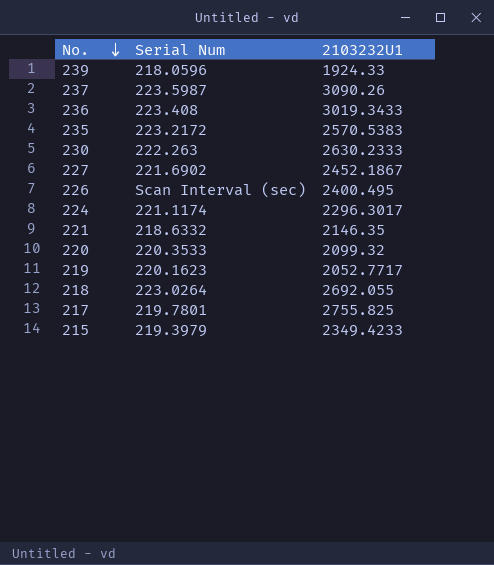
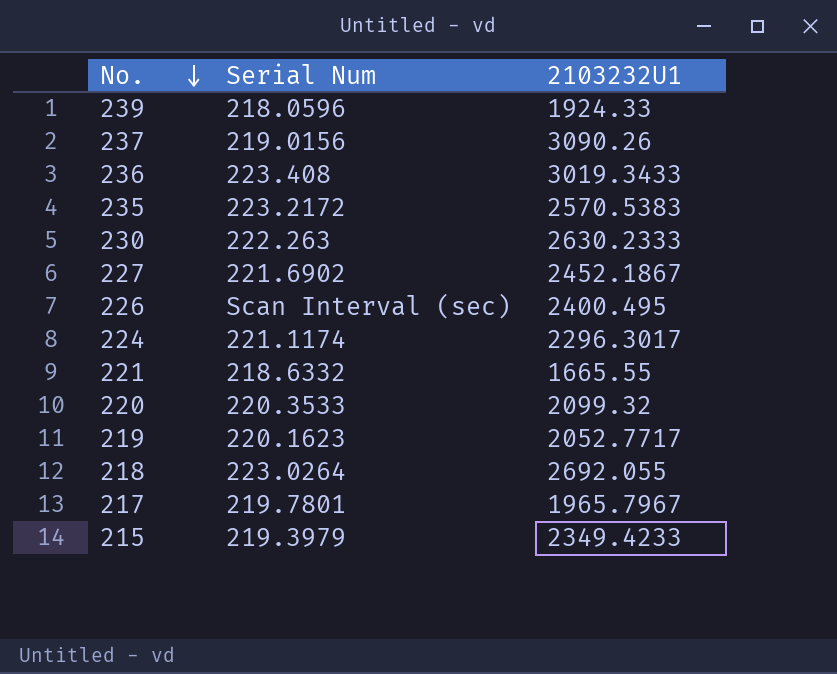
237 | Serial Num: 223.5987 -> 219.0156
221 | 2103232U1: 2146.35 -> 1665.55
217 | 2103232U1: 2755.825 -> 1965.7967

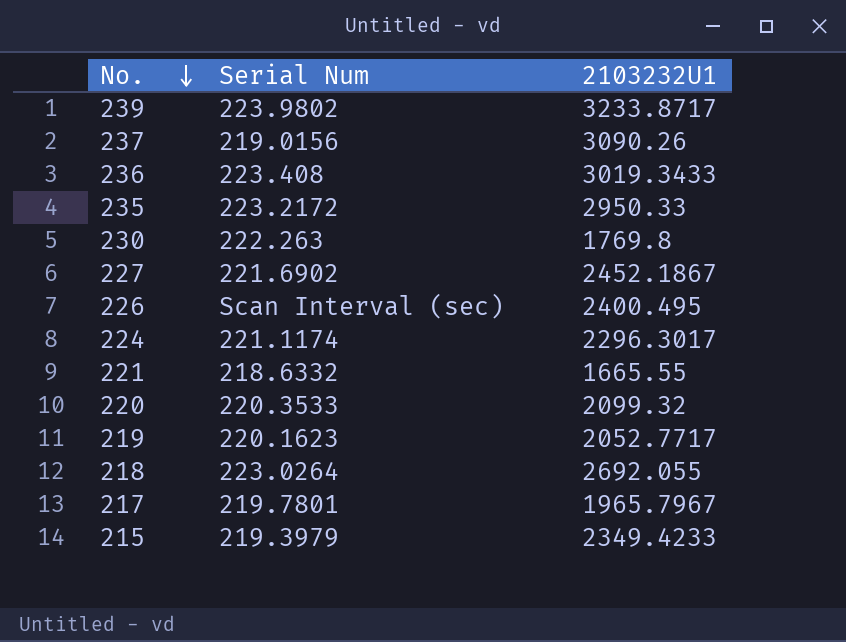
239 | Serial Num: 218.0596 -> 223.9802
239 | 2103232U1: 1924.33 -> 3233.8717
235 | 2103232U1: 2570.5383 -> 2950.33
230 | 2103232U1: 2630.2333 -> 1769.8

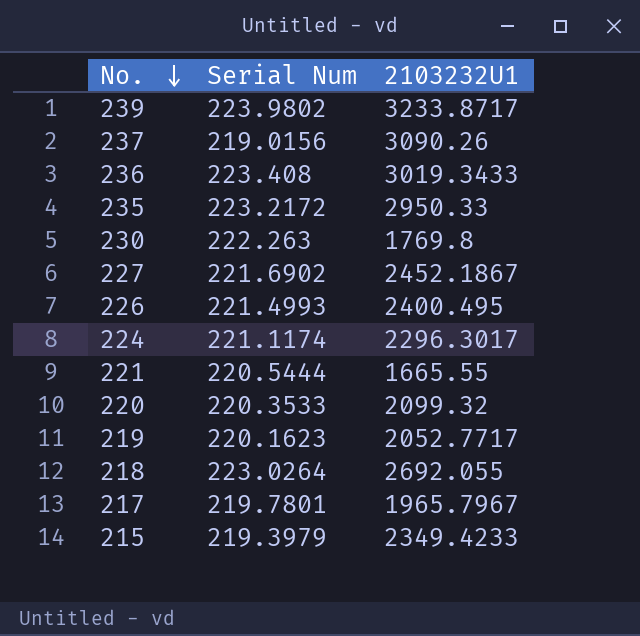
226 | Serial Num: Scan Interval (sec) -> 221.4993
221 | Serial Num: 218.6332 -> 220.5444

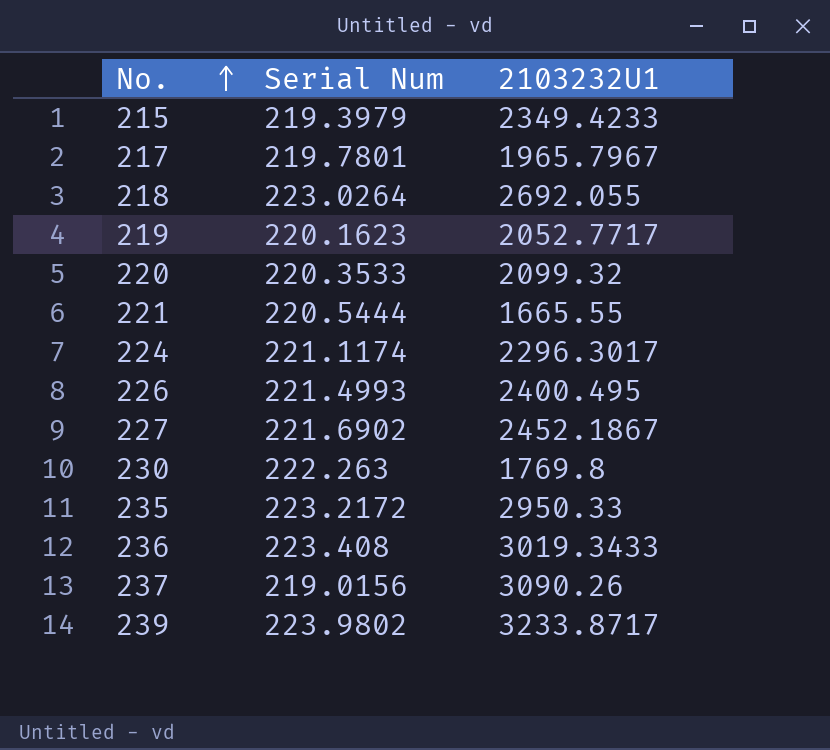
row order: No. descending -> No. ascending

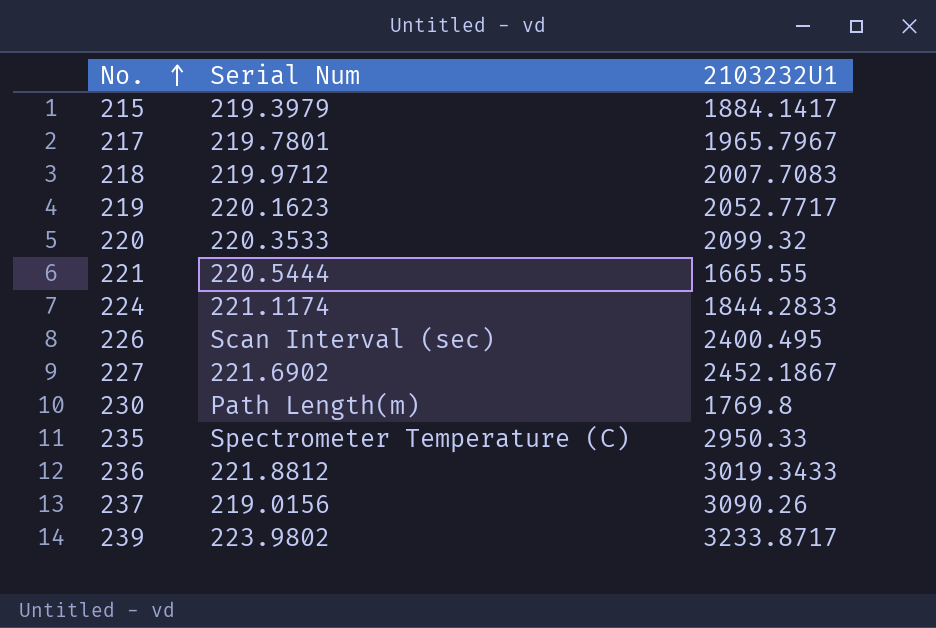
215 | 2103232U1: 2349.4233 -> 1884.1417
218 | Serial Num: 223.0264 -> 219.9712
218 | 2103232U1: 2692.055 -> 2007.7083
224 | 2103232U1: 2296.3017 -> 1844.2833
226 | Serial Num: 221.4993 -> Scan Interval (sec)
230 | Serial Num: 222.263 -> Path Length(m)
235 | Serial Num: 223.2172 -> Spectrometer Temperature (C)
236 | Serial Num: 223.408 -> 221.8812

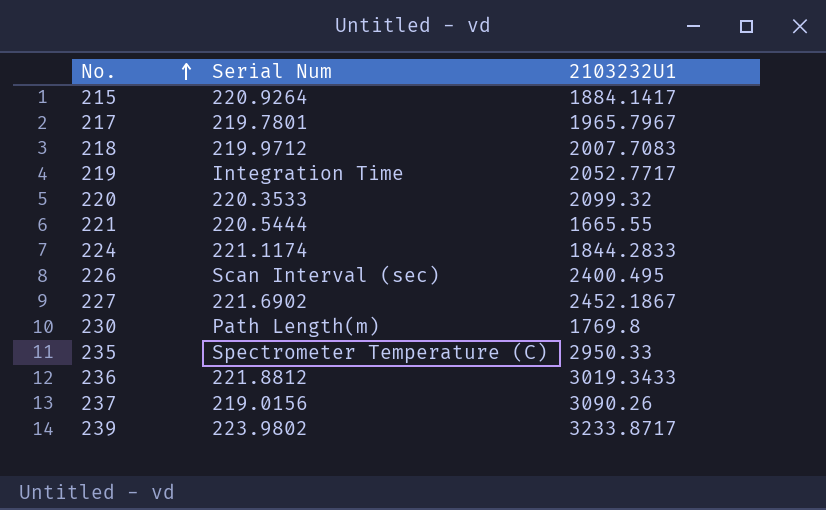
215 | Serial Num: 219.3979 -> 220.9264
219 | Serial Num: 220.1623 -> Integration Time

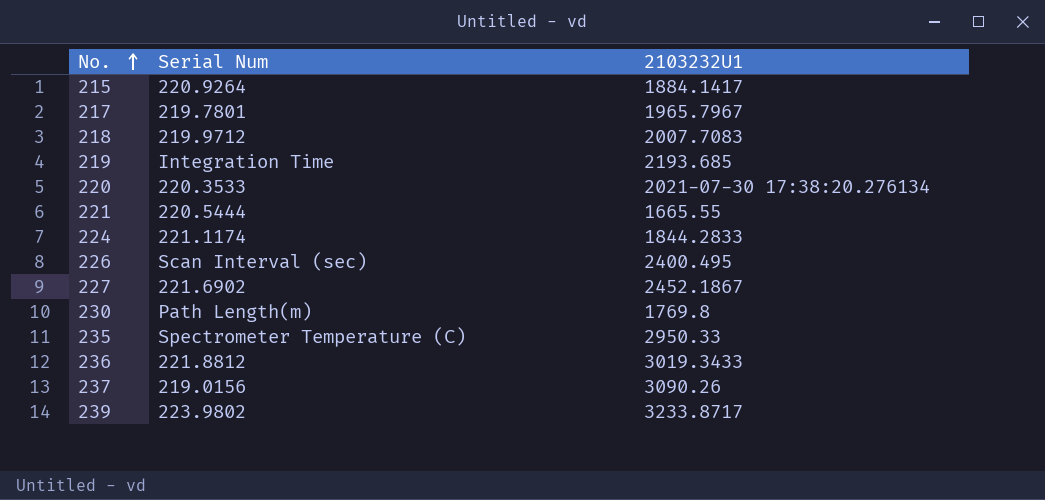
219 | 2103232U1: 2052.7717 -> 2193.685
220 | 2103232U1: 2099.32 -> 2021-07-30 17:38:20.276134

